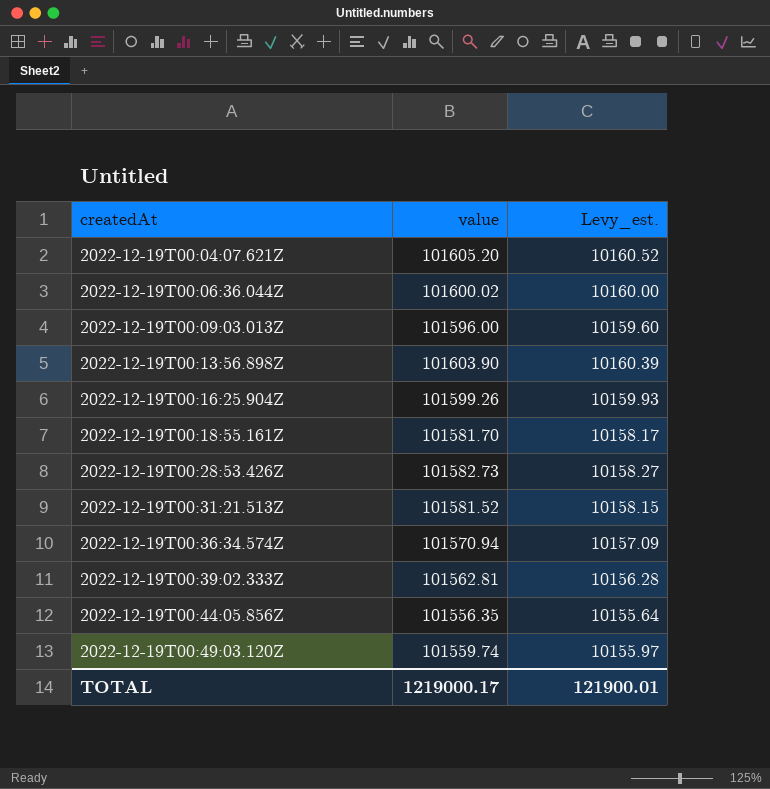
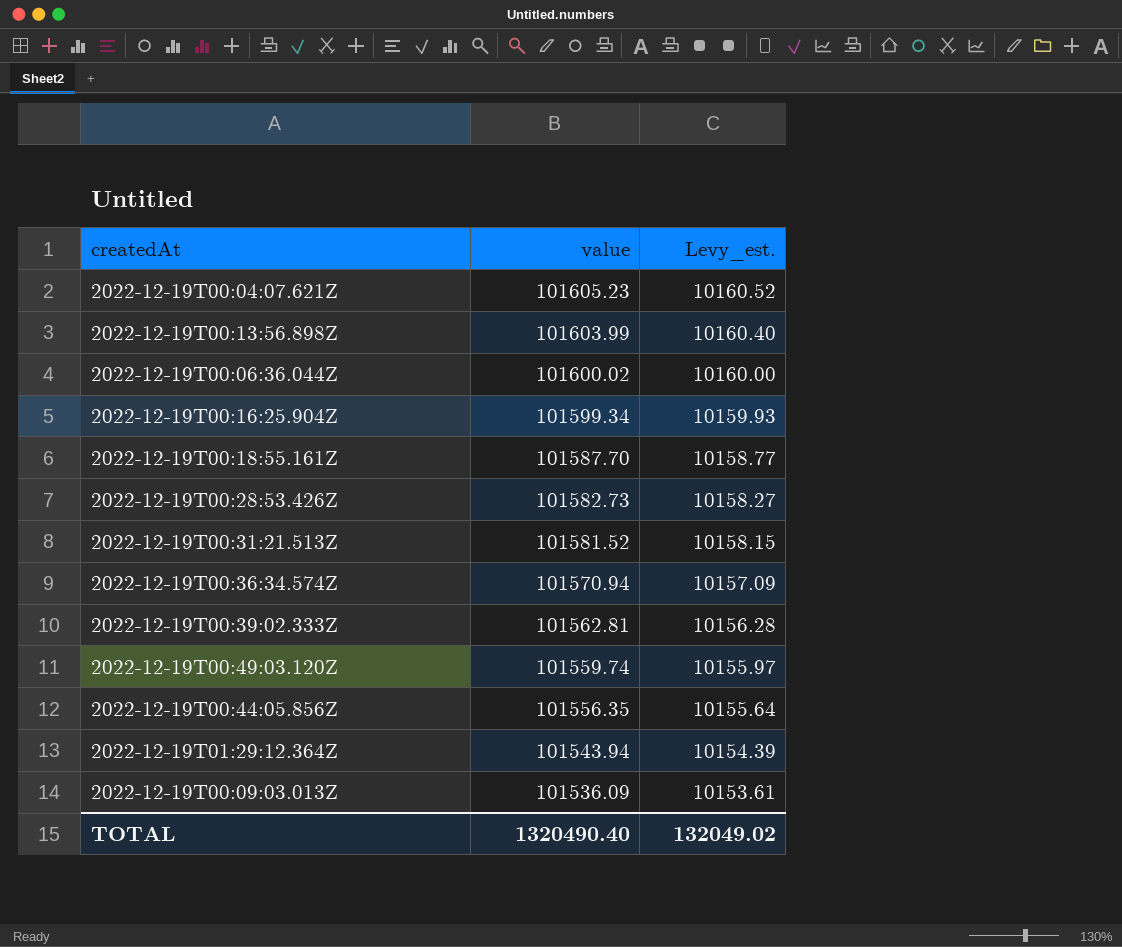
row order: createdAt ascending -> value descending
2022-12-19T00:04:07.621Z | value: 101605.20 -> 101605.23
2022-12-19T00:13:56.898Z | value: 101603.90 -> 101603.99
2022-12-19T00:13:56.898Z | Levy_est.: 10160.39 -> 10160.40
2022-12-19T00:16:25.904Z | value: 101599.26 -> 101599.34
2022-12-19T00:18:55.161Z | value: 101581.70 -> 101587.70
2022-12-19T00:18:55.161Z | Levy_est.: 10158.17 -> 10158.77
row 2022-12-19T01:29:12.364Z: none -> 101543.94 | 10154.39
2022-12-19T00:09:03.013Z | value: 101596.00 -> 101536.09
2022-12-19T00:09:03.013Z | Levy_est.: 10159.60 -> 10153.61
TOTAL | value: 1219000.17 -> 1320490.40
TOTAL | Levy_est.: 121900.01 -> 132049.02

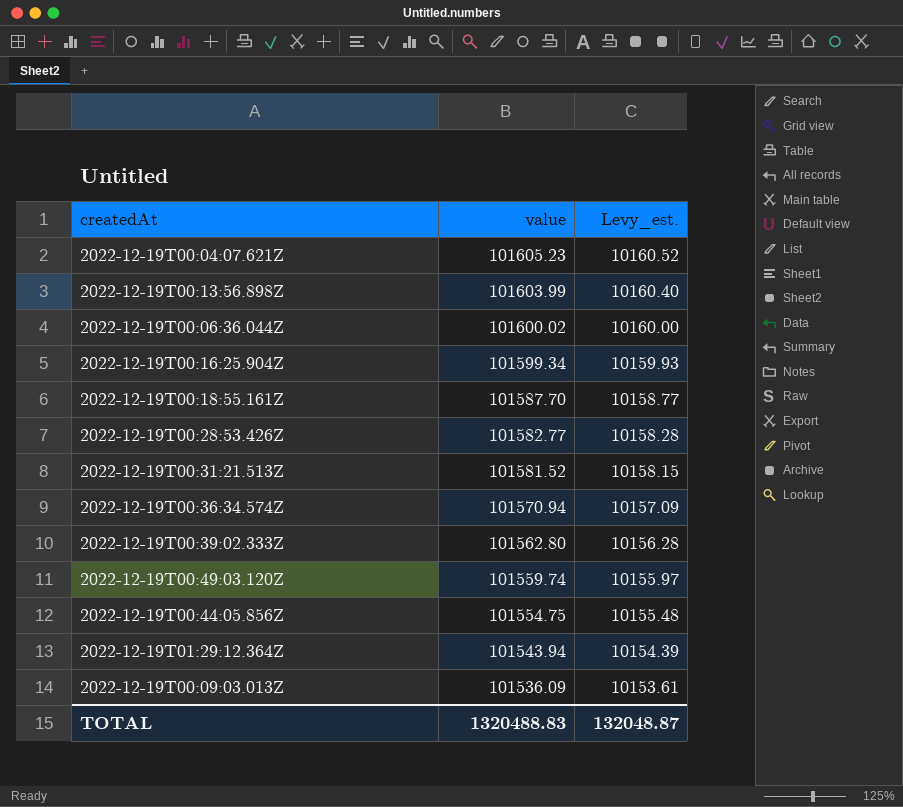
2022-12-19T00:28:53.426Z | value: 101582.73 -> 101582.77
2022-12-19T00:28:53.426Z | Levy_est.: 10158.27 -> 10158.28
2022-12-19T00:39:02.333Z | value: 101562.81 -> 101562.80
2022-12-19T00:44:05.856Z | value: 101556.35 -> 101554.75
2022-12-19T00:44:05.856Z | Levy_est.: 10155.64 -> 10155.48
TOTAL | value: 1320490.40 -> 1320488.83
TOTAL | Levy_est.: 132049.02 -> 132048.87

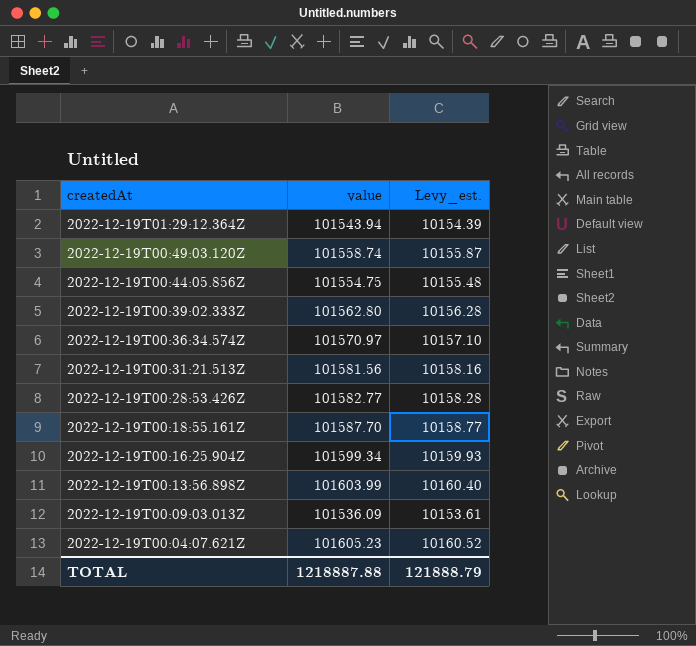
row order: value descending -> createdAt descending
row 2022-12-19T00:06:36.044Z: 101600.02 | 10160.00 -> none
2022-12-19T00:49:03.120Z | value: 101559.74 -> 101558.74
2022-12-19T00:49:03.120Z | Levy_est.: 10155.97 -> 10155.87
2022-12-19T00:36:34.574Z | value: 101570.94 -> 101570.97
2022-12-19T00:36:34.574Z | Levy_est.: 10157.09 -> 10157.10
2022-12-19T00:31:21.513Z | value: 101581.52 -> 101581.56
2022-12-19T00:31:21.513Z | Levy_est.: 10158.15 -> 10158.16
TOTAL | value: 1320488.83 -> 1218887.88
TOTAL | Levy_est.: 132048.87 -> 121888.79

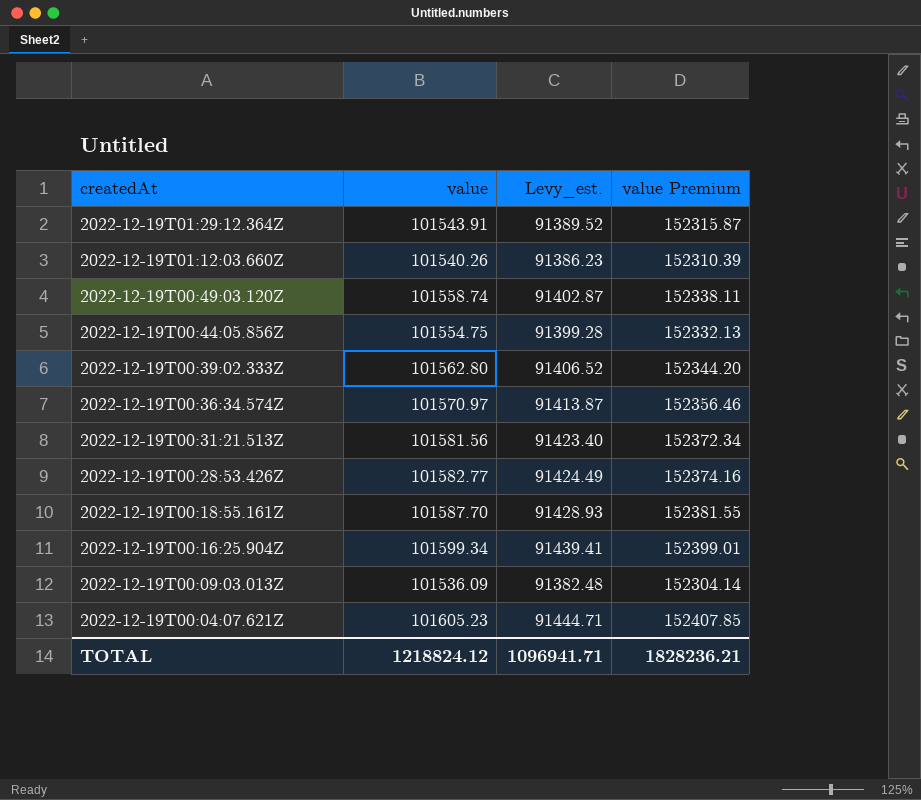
column Levy_est. | formula: [value] * 0.1 -> [value] * 0.9
column value Premium | formula: none -> [value] * 1.5
row 2022-12-19T00:13:56.898Z: 101603.99 | 10160.40 -> none
2022-12-19T01:29:12.364Z | value: 101543.94 -> 101543.91
row 2022-12-19T01:12:03.660Z: none -> 101540.26 | 91386.23 | 152310.39
TOTAL | value: 1218887.88 -> 1218824.12
TOTAL | Levy_est.: 121888.79 -> 1096941.71

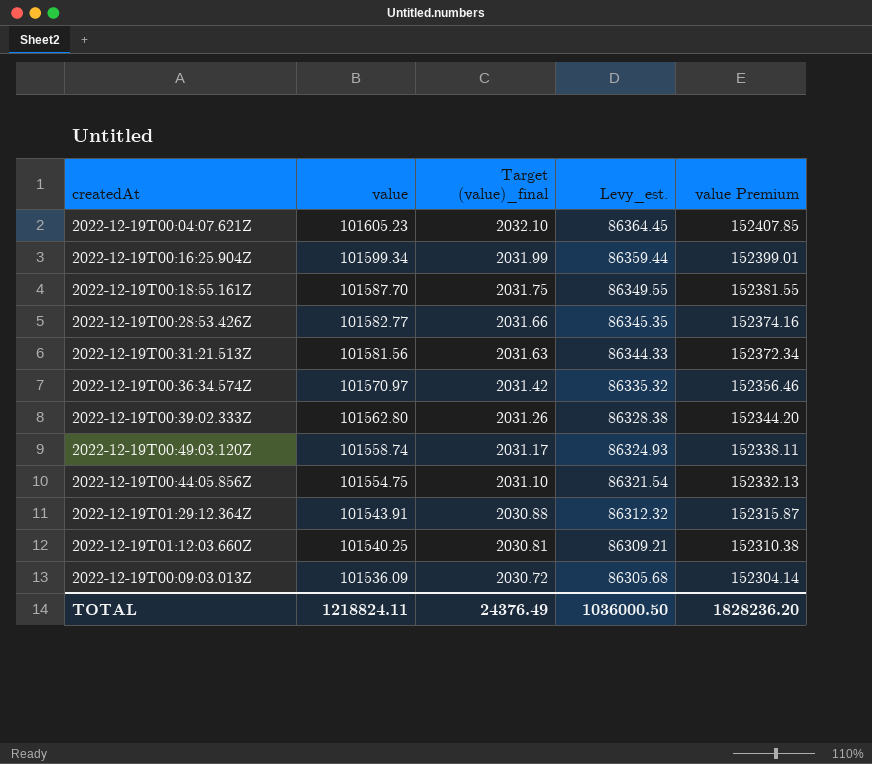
row order: createdAt descending -> value descending
column Target (value)_final | formula: none -> [value] * 0.02
column Levy_est. | formula: [value] * 0.9 -> [value] * 0.85
2022-12-19T01:12:03.660Z | value: 101540.26 -> 101540.25
2022-12-19T01:12:03.660Z | value Premium: 152310.39 -> 152310.38
TOTAL | value: 1218824.12 -> 1218824.11
TOTAL | Levy_est.: 1096941.71 -> 1036000.50
TOTAL | value Premium: 1828236.21 -> 1828236.20

